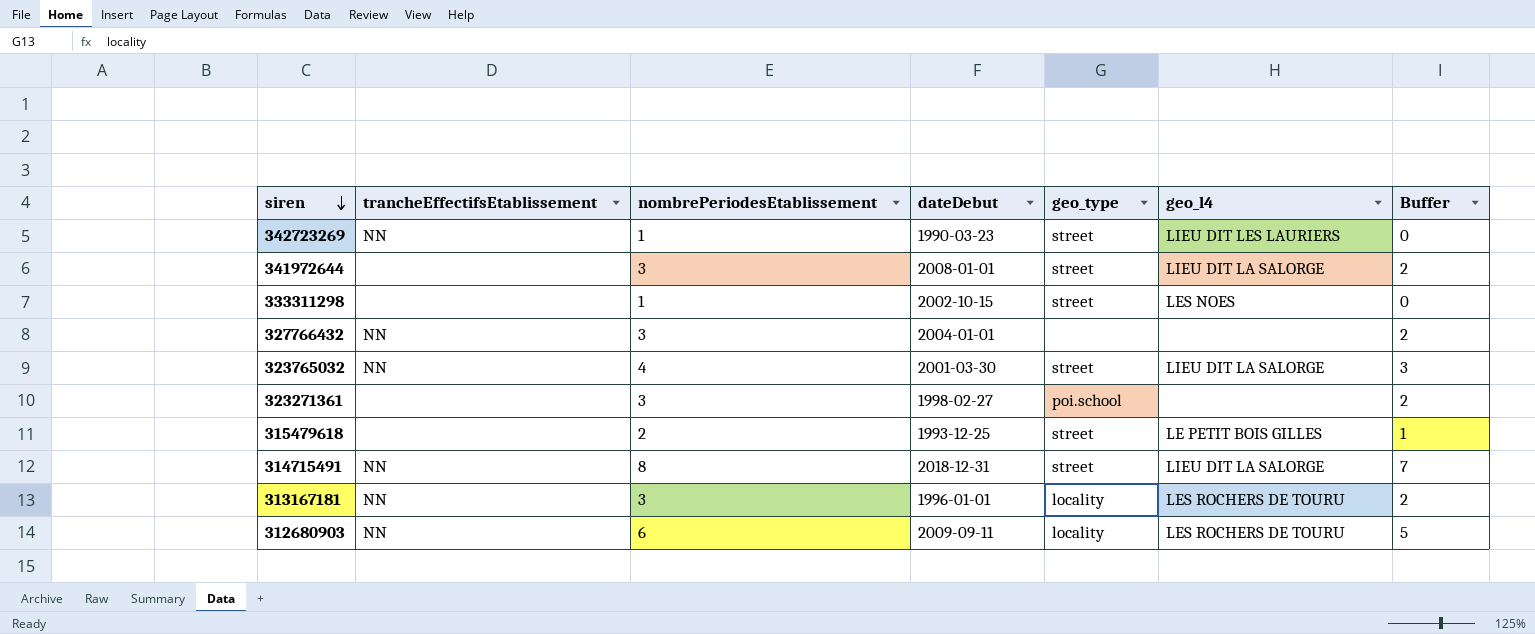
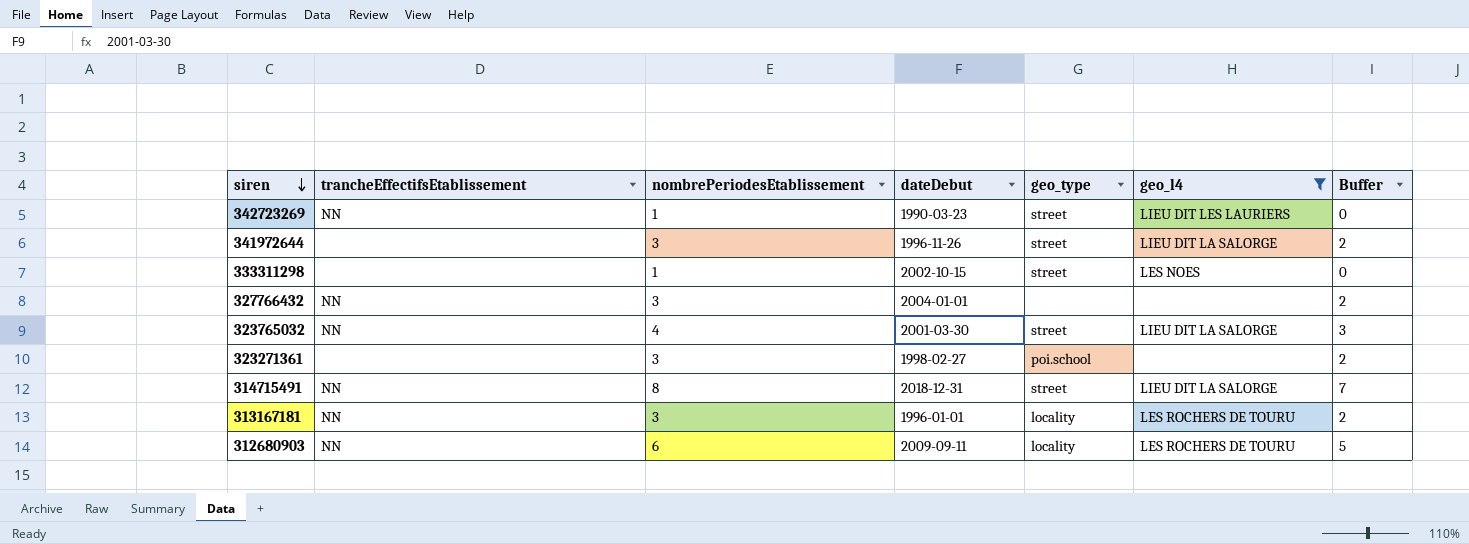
filter: none -> geo_l4 != LE PETIT BOIS GILLES
341972644 | dateDebut: 2008-01-01 -> 1996-11-26

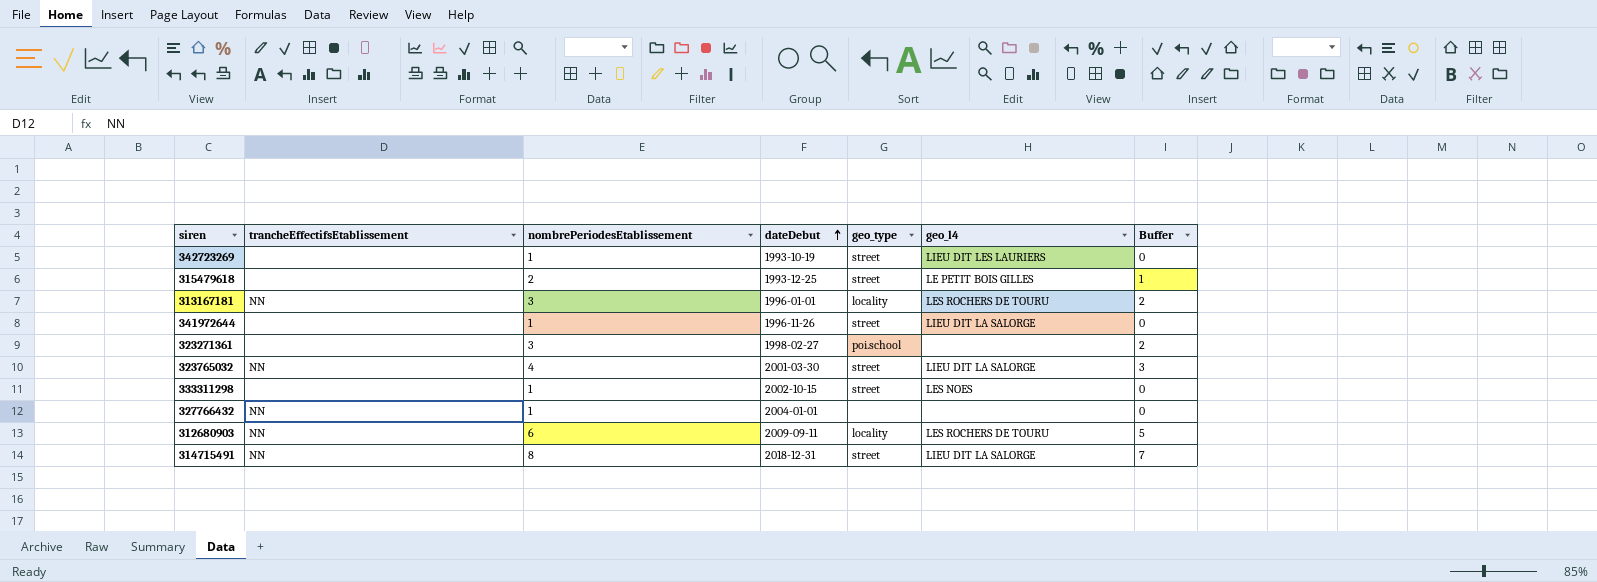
filter: geo_l4 != LE PETIT BOIS GILLES -> none
row order: siren descending -> dateDebut ascending
342723269 | trancheEffectifsEtablissement: NN -> none
342723269 | dateDebut: 1990-03-23 -> 1993-10-19
341972644 | nombrePeriodesEtablissement: 3 -> 1
341972644 | Buffer: 2 -> 0
327766432 | nombrePeriodesEtablissement: 3 -> 1
327766432 | Buffer: 2 -> 0

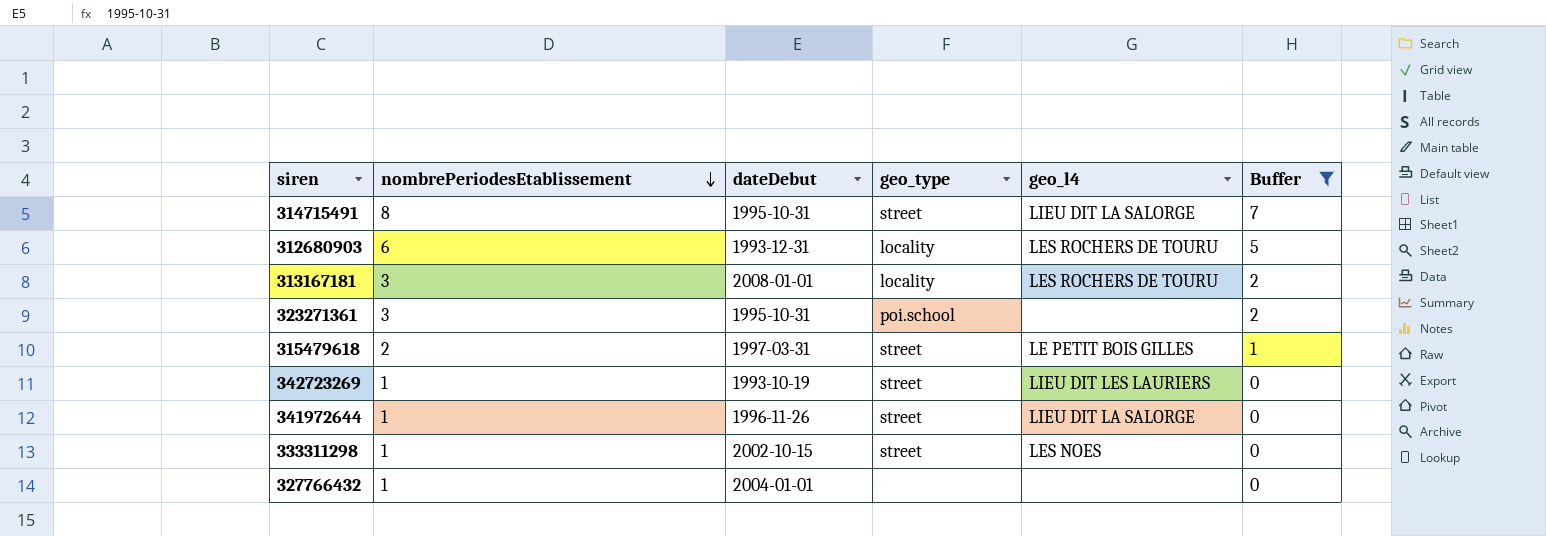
filter: none -> Buffer != 3
row order: dateDebut ascending -> nombrePeriodesEtablissement descending
column trancheEffectifsEtablissement | position: 2 -> none
314715491 | dateDebut: 2018-12-31 -> 1995-10-31
312680903 | dateDebut: 2009-09-11 -> 1993-12-31
313167181 | dateDebut: 1996-01-01 -> 2008-01-01
323271361 | dateDebut: 1998-02-27 -> 1995-10-31
315479618 | dateDebut: 1993-12-25 -> 1997-03-31

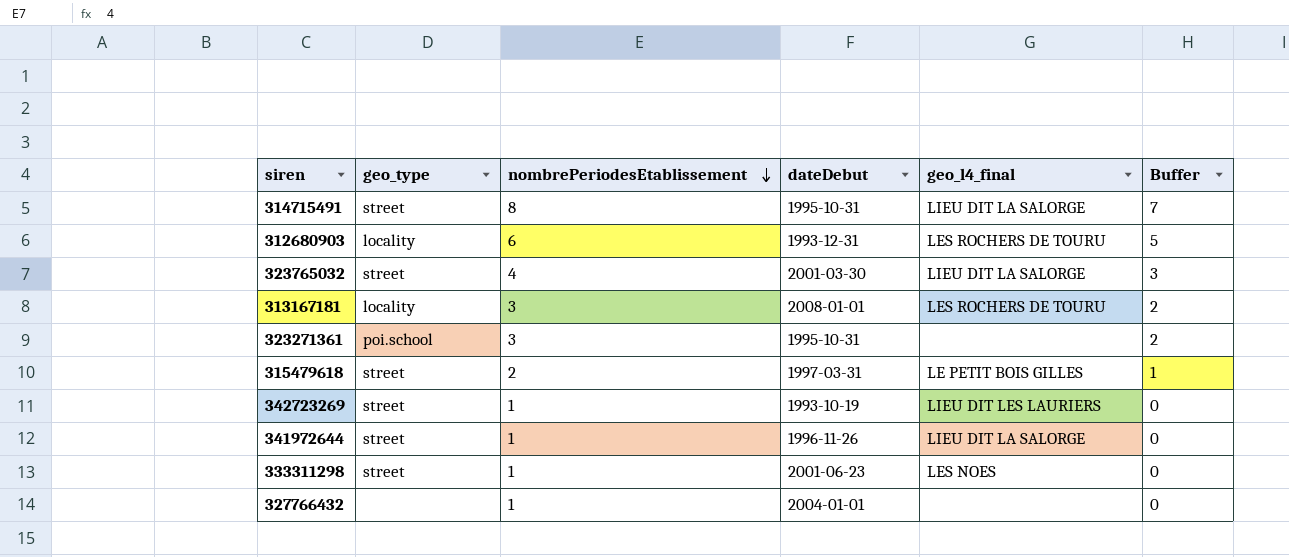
filter: Buffer != 3 -> none
column geo_type | position: 4 -> 2
column name: geo_l4 -> geo_l4_final
333311298 | dateDebut: 2002-10-15 -> 2001-06-23

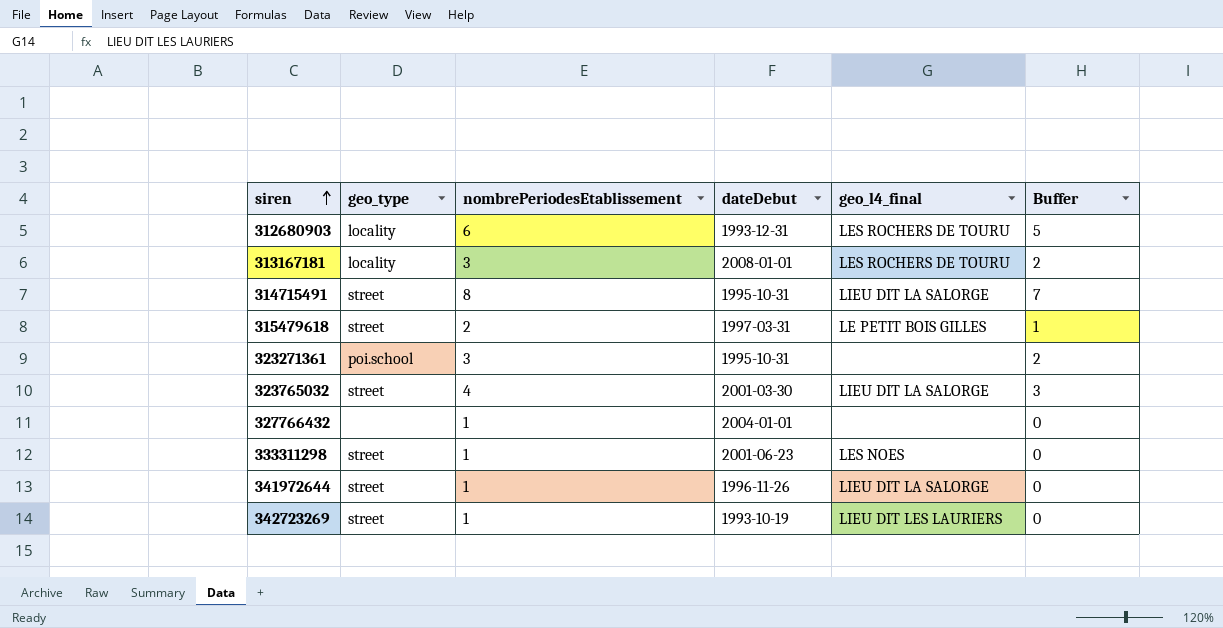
row order: nombrePeriodesEtablissement descending -> siren ascending

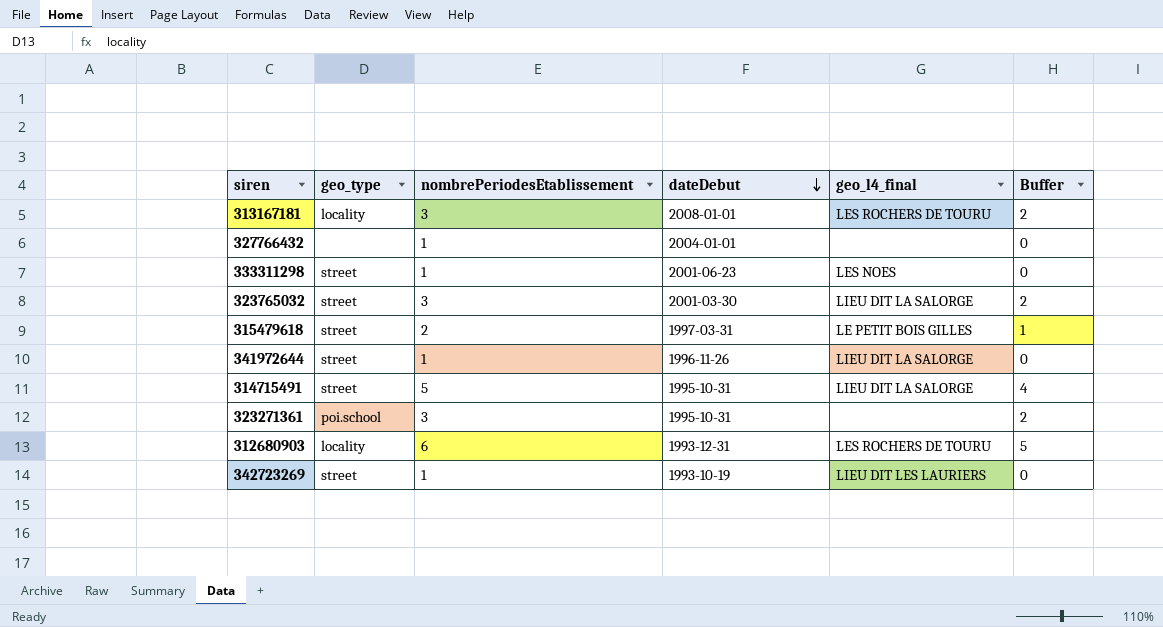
row order: siren ascending -> dateDebut descending
323765032 | nombrePeriodesEtablissement: 4 -> 3
323765032 | Buffer: 3 -> 2
314715491 | nombrePeriodesEtablissement: 8 -> 5
314715491 | Buffer: 7 -> 4

